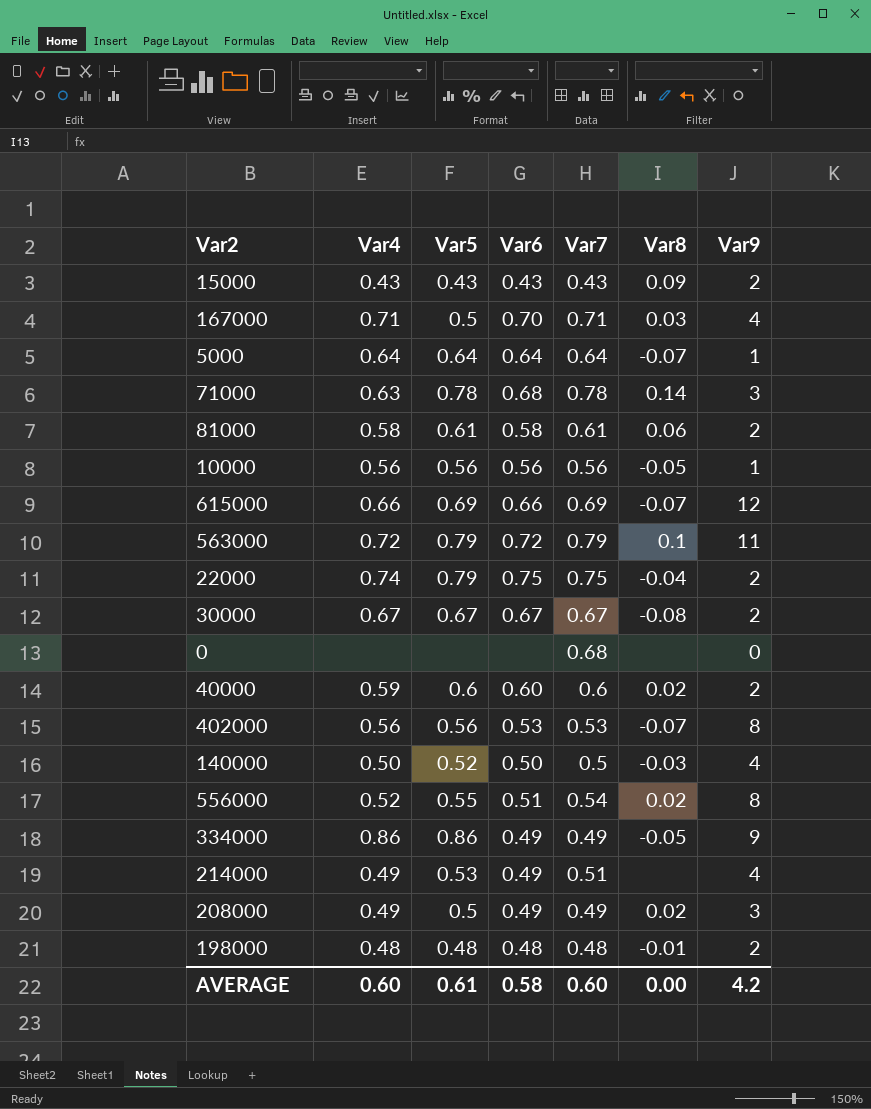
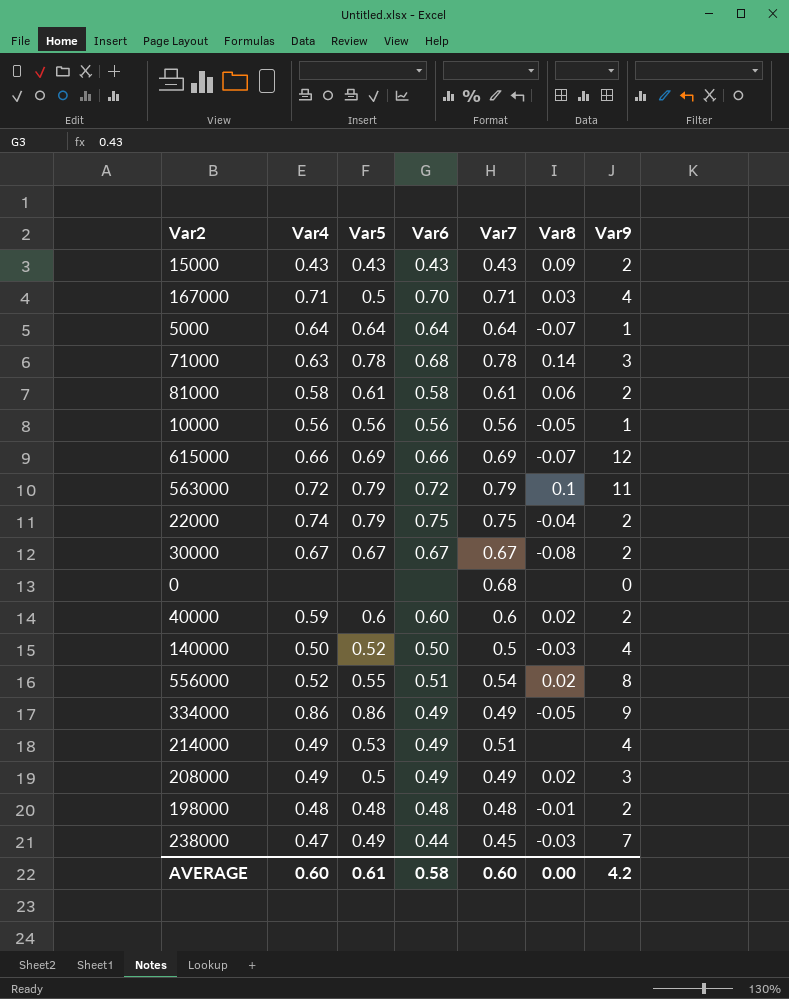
row 402000: 0.56 | 0.56 | 0.53 | 0.53 | -0.07 | 8 -> none
row 238000: none -> 0.47 | 0.49 | 0.44 | 0.45 | -0.03 | 7

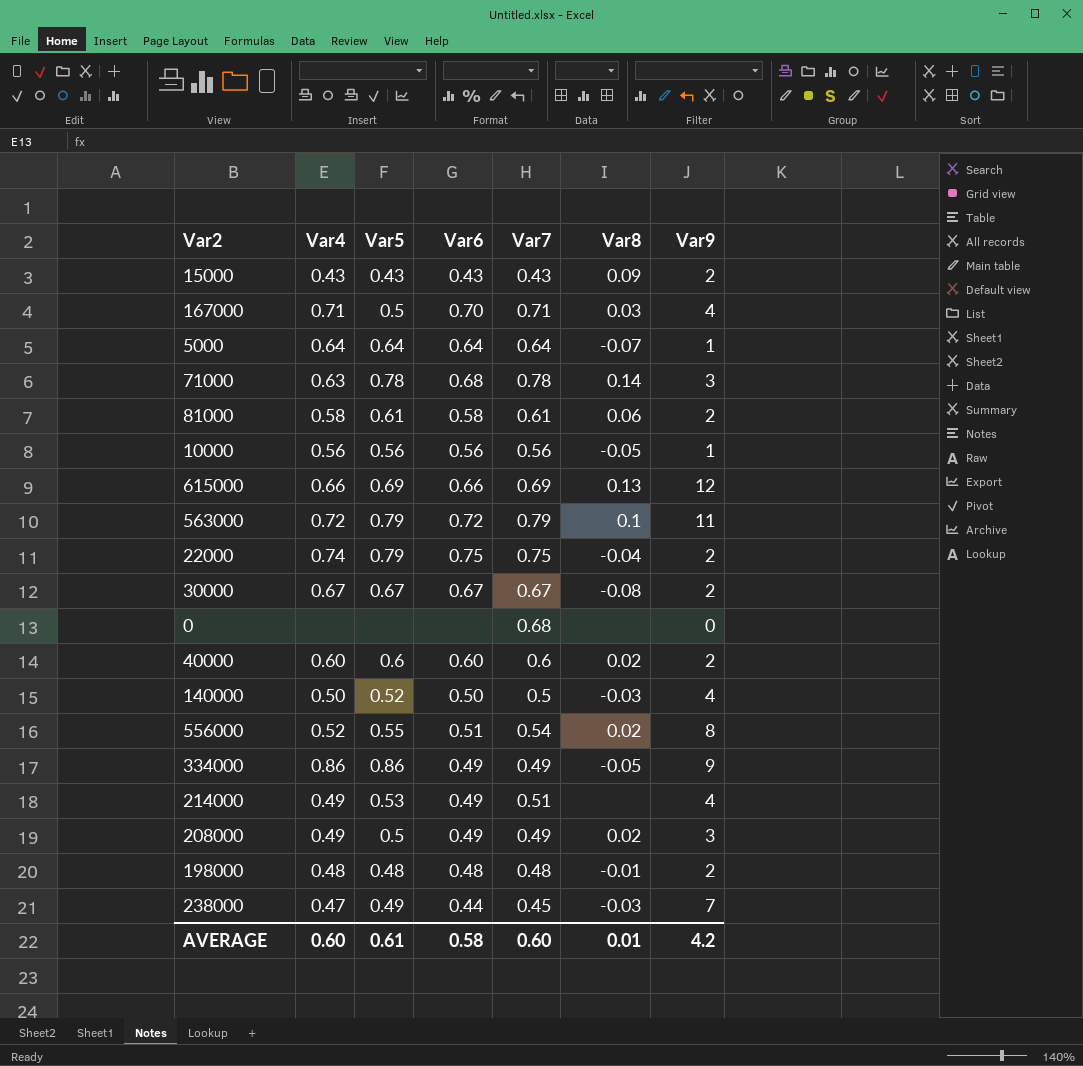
615000 | Var8: -0.07 -> 0.13
40000 | Var4: 0.59 -> 0.60
AVERAGE | Var8: 0.00 -> 0.01

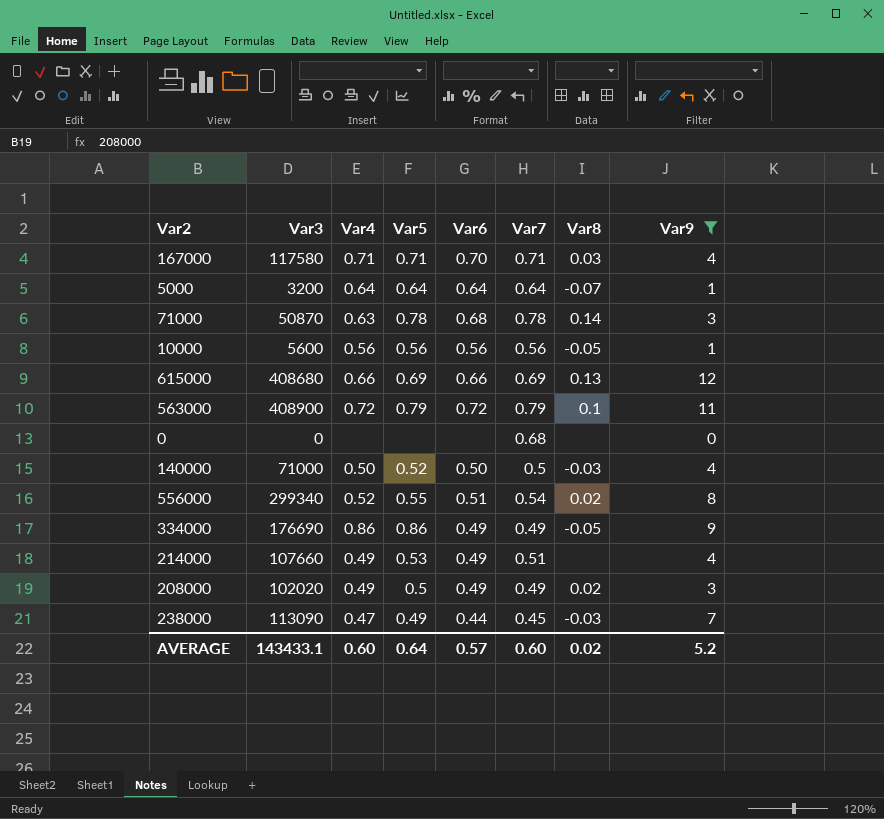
filter: none -> Var9 != 2
column Var3 | position: none -> 2
167000 | Var5: 0.5 -> 0.71
AVERAGE | Var5: 0.61 -> 0.64
AVERAGE | Var6: 0.58 -> 0.57
AVERAGE | Var8: 0.01 -> 0.02
AVERAGE | Var9: 4.2 -> 5.2

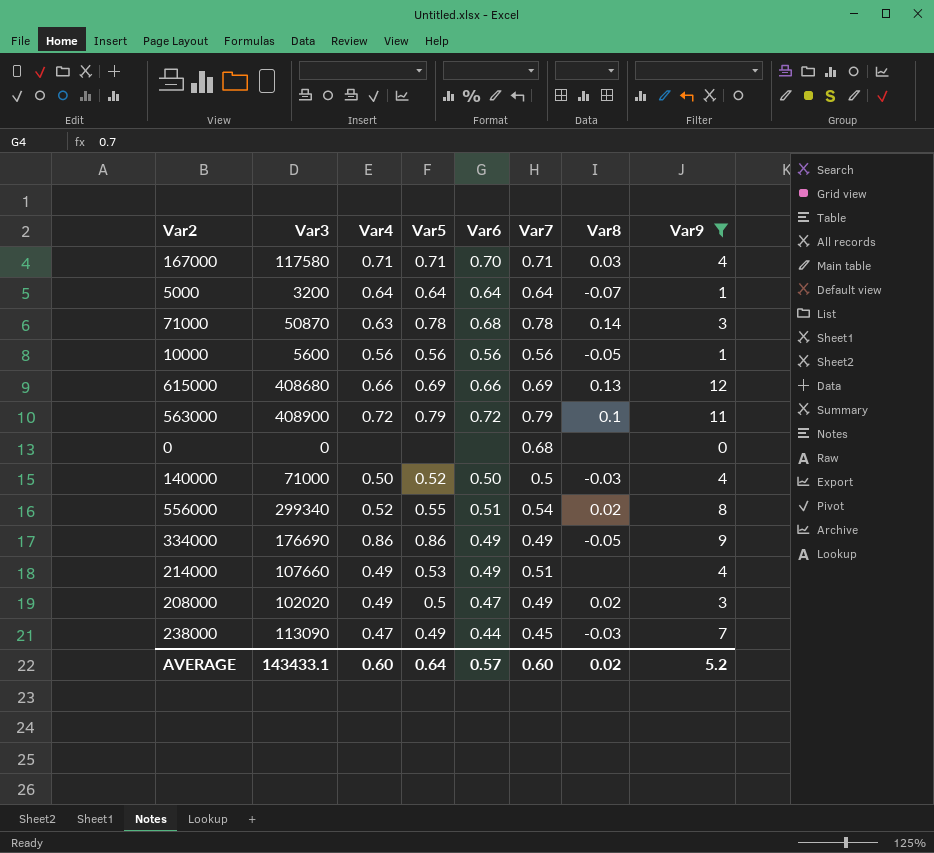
208000 | Var6: 0.49 -> 0.47

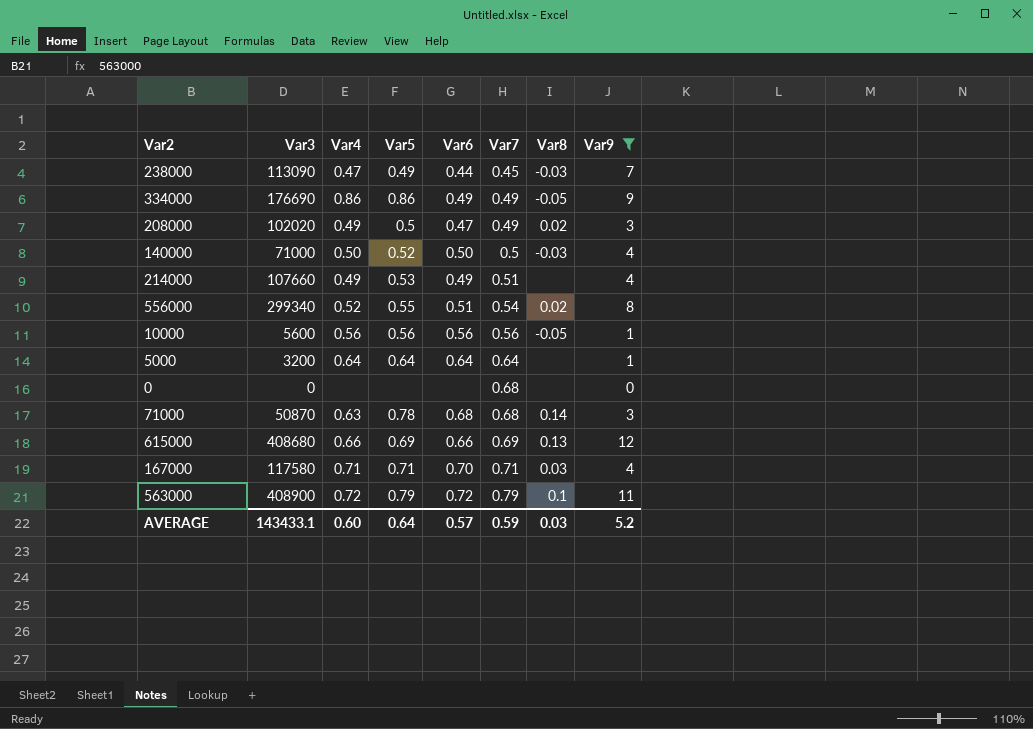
row order: none -> Var7 ascending
5000 | Var8: -0.07 -> none
71000 | Var7: 0.78 -> 0.68
AVERAGE | Var7: 0.60 -> 0.59
AVERAGE | Var8: 0.02 -> 0.03

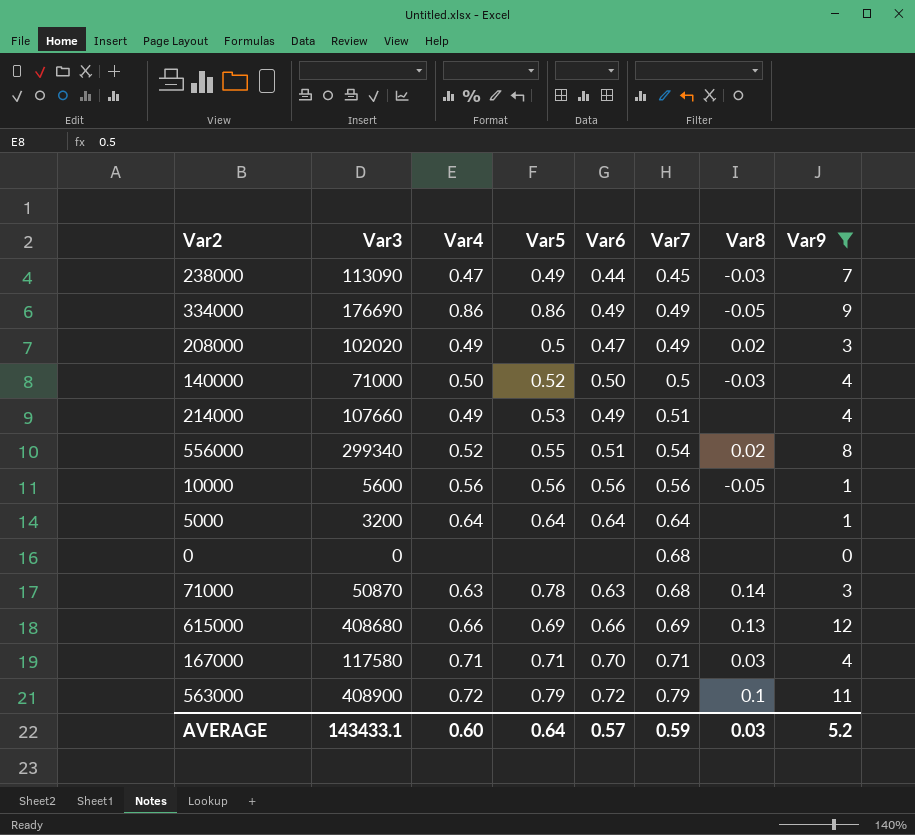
71000 | Var6: 0.68 -> 0.63

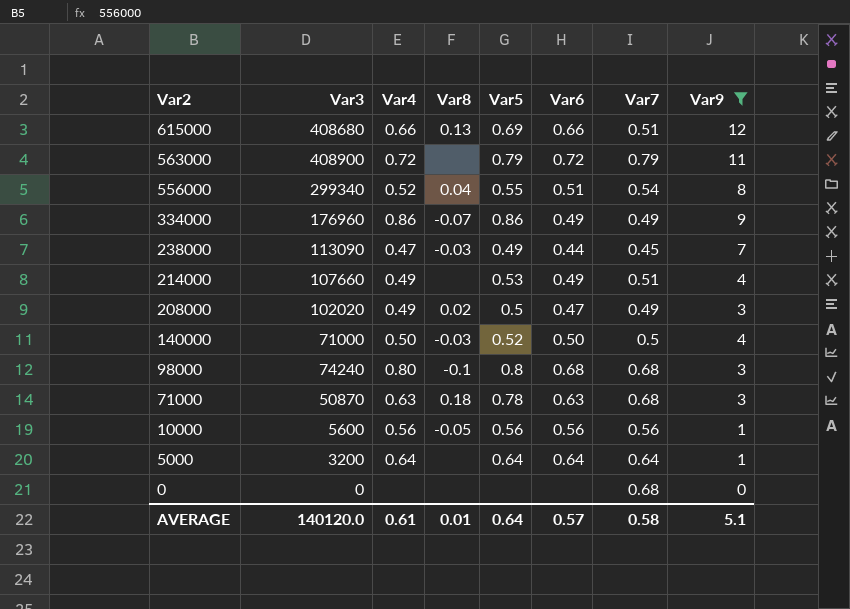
row order: Var7 ascending -> Var2 descending
column Var8 | position: 7 -> 4
row 167000: 117580 | 0.71 | 0.71 | 0.70 | 0.71 | 0.03 | 4 -> none
615000 | Var7: 0.69 -> 0.51
563000 | Var8: 0.1 -> none
556000 | Var8: 0.02 -> 0.04
334000 | Var3: 176690 -> 176960
334000 | Var8: -0.05 -> -0.07
row 98000: none -> 74240 | 0.80 | -0.1 | 0.8 | 0.68 | 0.68 | 3
71000 | Var8: 0.14 -> 0.18
AVERAGE | Var3: 143433.1 -> 140120.0
AVERAGE | Var4: 0.60 -> 0.61
AVERAGE | Var8: 0.03 -> 0.01
AVERAGE | Var7: 0.59 -> 0.58
AVERAGE | Var9: 5.2 -> 5.1

